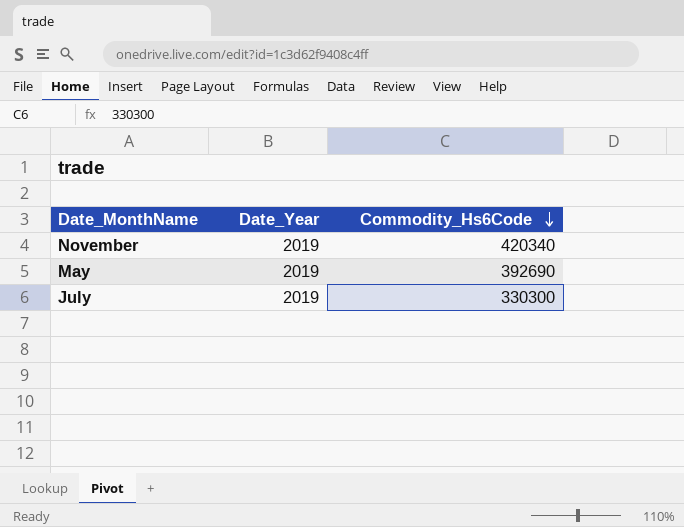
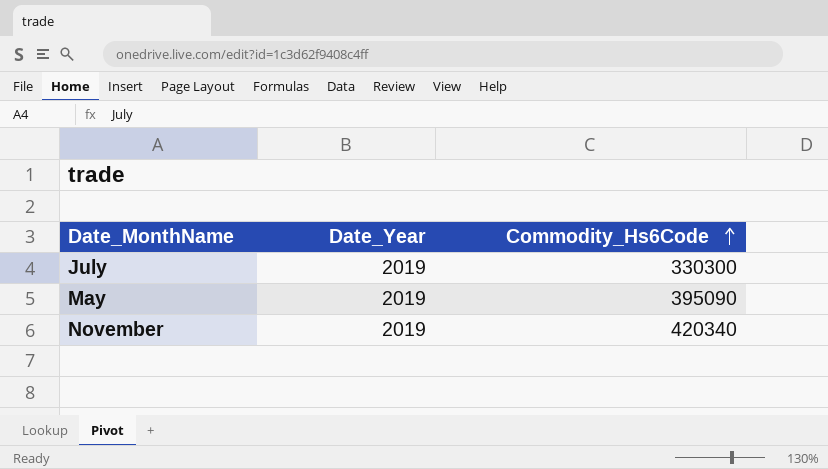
row order: Commodity_Hs6Code descending -> Commodity_Hs6Code ascending
May | Commodity_Hs6Code: 392690 -> 395090

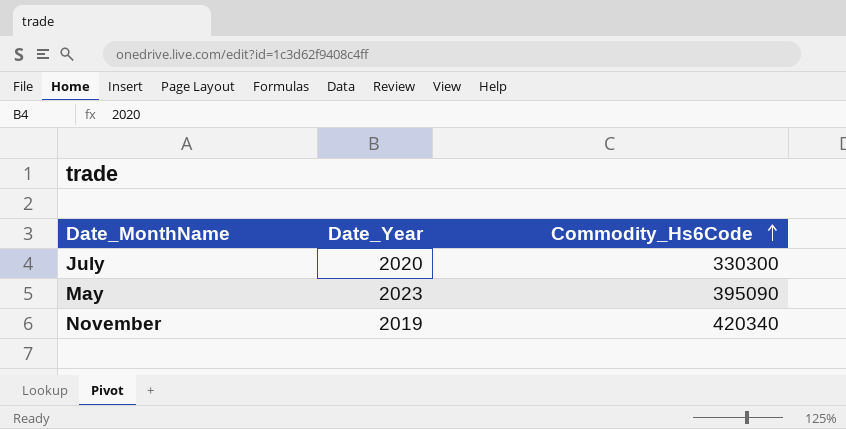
July | Date_Year: 2019 -> 2020
May | Date_Year: 2019 -> 2023

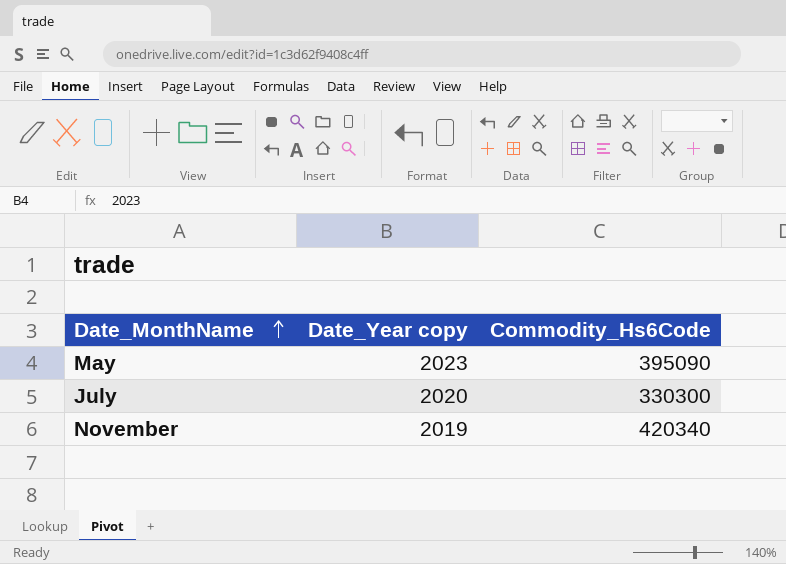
row order: Commodity_Hs6Code ascending -> Date_MonthName ascending
column name: Date_Year -> Date_Year copy

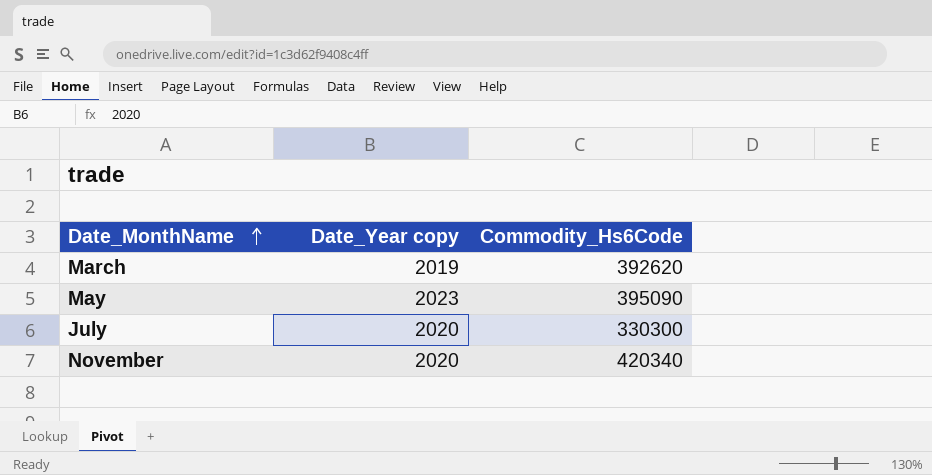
row March: none -> 2019 | 392620
November | Date_Year copy: 2019 -> 2020

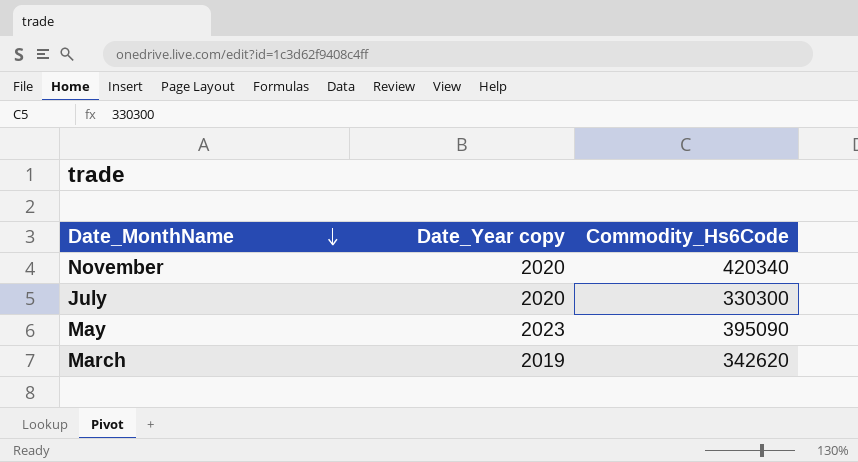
row order: Date_MonthName ascending -> Date_MonthName descending
March | Commodity_Hs6Code: 392620 -> 342620

